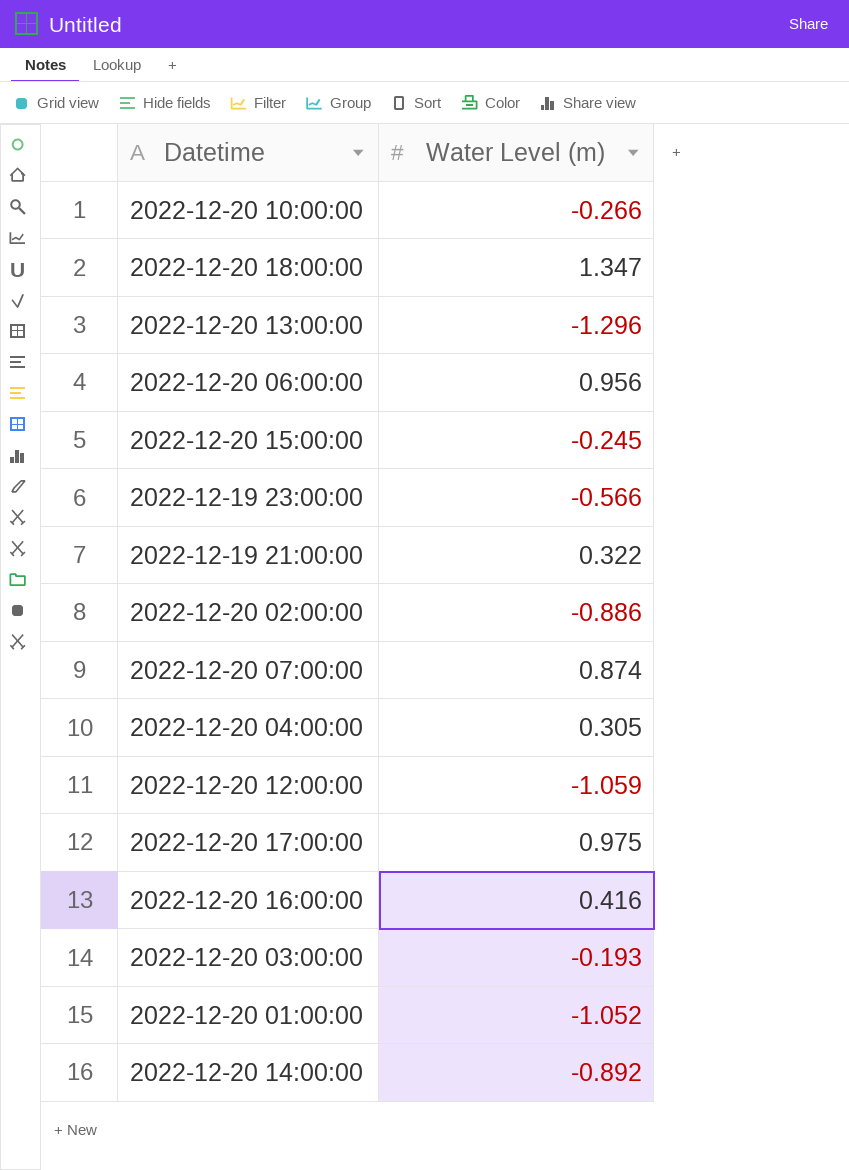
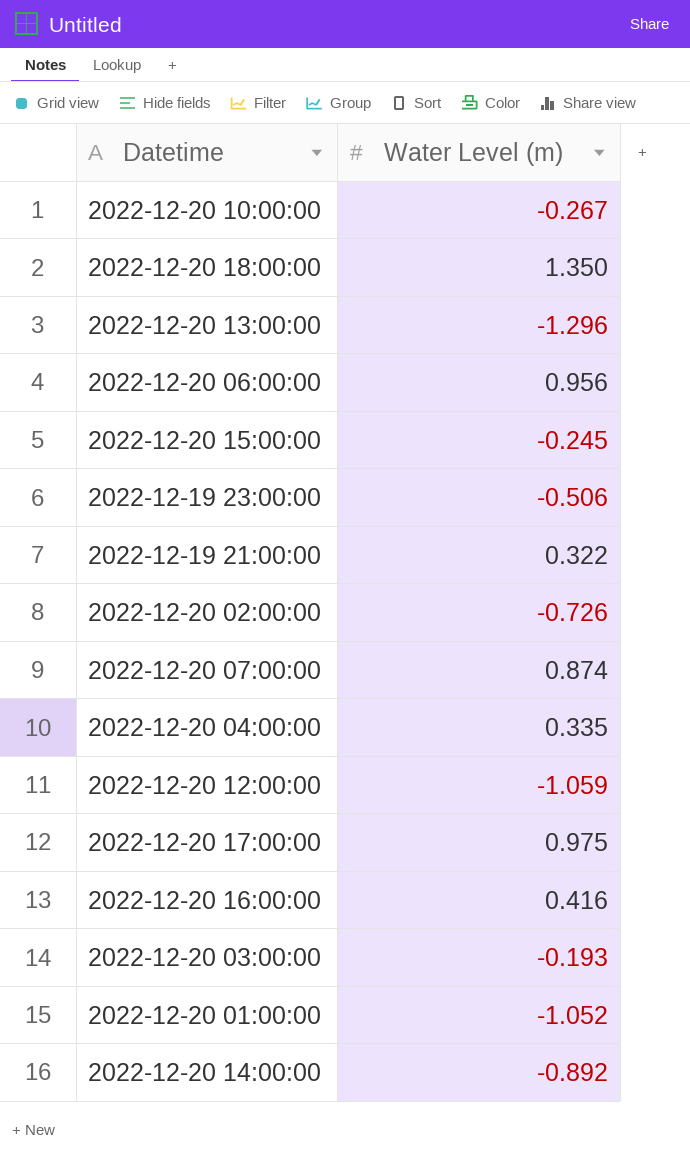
2022-12-20 10:00:00 | Water Level (m): -0.266 -> -0.267
2022-12-20 18:00:00 | Water Level (m): 1.347 -> 1.350
2022-12-19 23:00:00 | Water Level (m): -0.566 -> -0.506
2022-12-20 02:00:00 | Water Level (m): -0.886 -> -0.726
2022-12-20 04:00:00 | Water Level (m): 0.305 -> 0.335

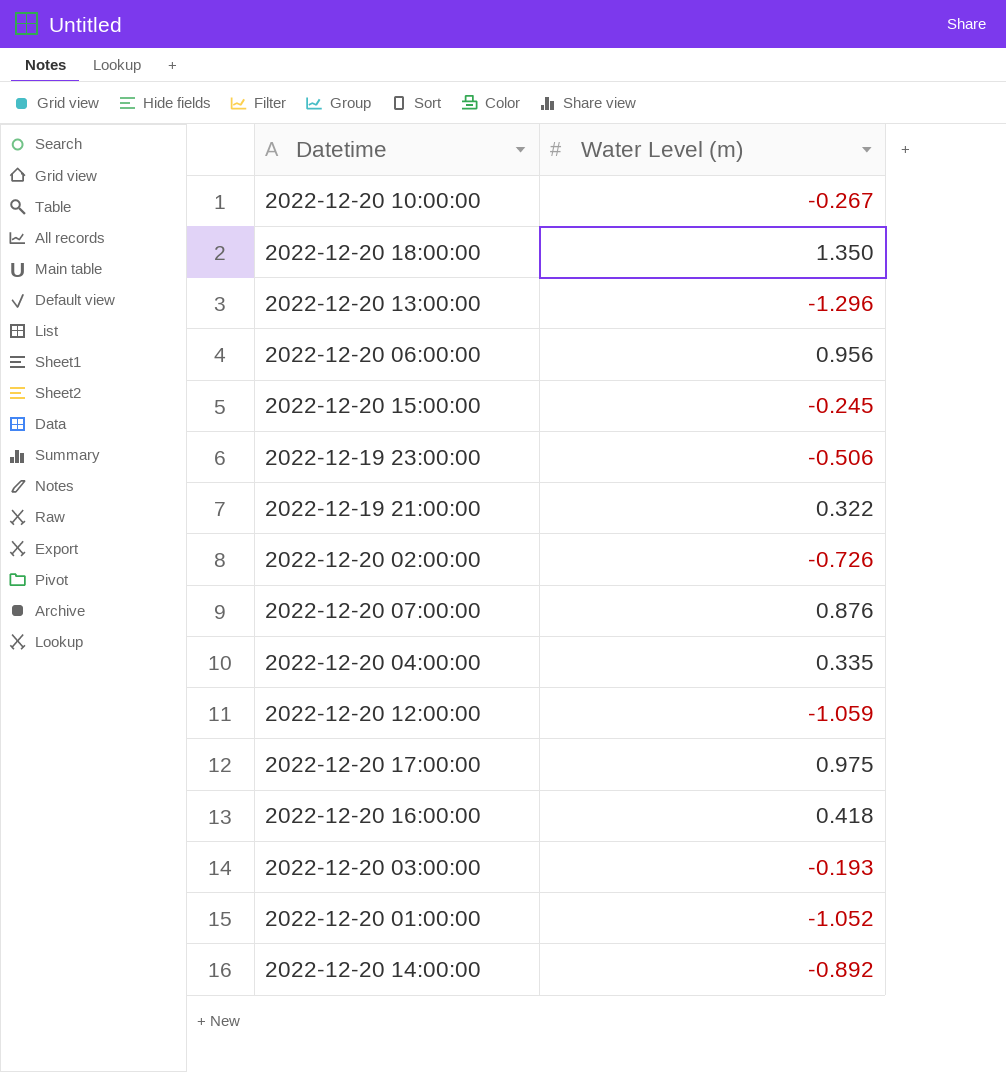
2022-12-20 07:00:00 | Water Level (m): 0.874 -> 0.876
2022-12-20 16:00:00 | Water Level (m): 0.416 -> 0.418

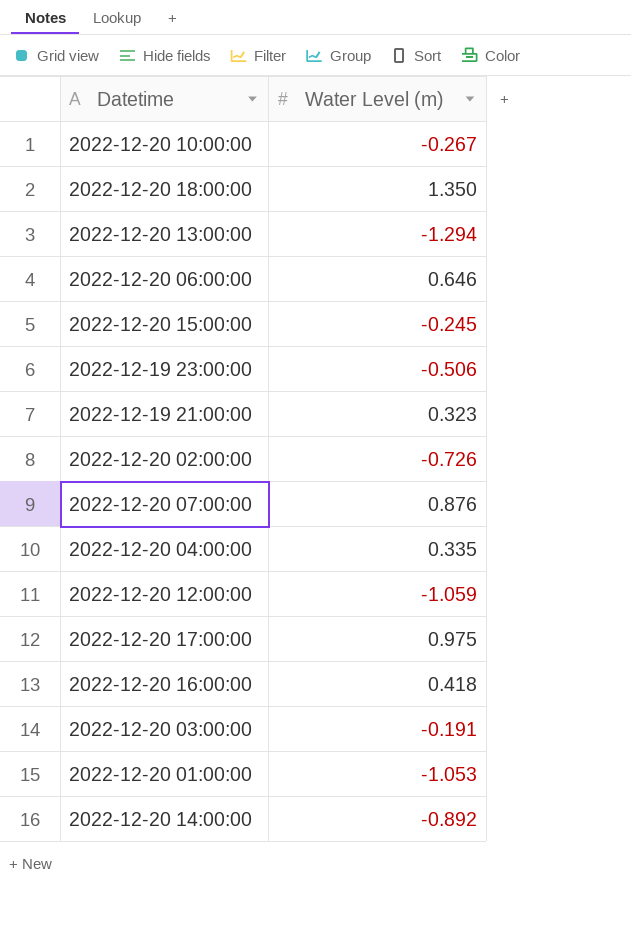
2022-12-20 13:00:00 | Water Level (m): -1.296 -> -1.294
2022-12-20 06:00:00 | Water Level (m): 0.956 -> 0.646
2022-12-19 21:00:00 | Water Level (m): 0.322 -> 0.323
2022-12-20 03:00:00 | Water Level (m): -0.193 -> -0.191
2022-12-20 01:00:00 | Water Level (m): -1.052 -> -1.053

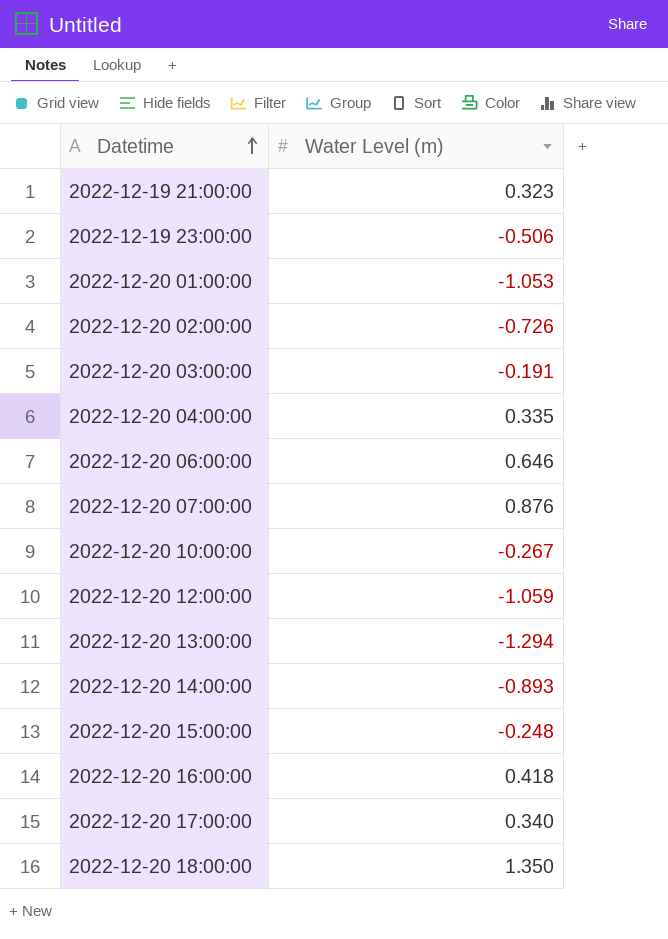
row order: none -> Datetime ascending
2022-12-20 14:00:00 | Water Level (m): -0.892 -> -0.893
2022-12-20 15:00:00 | Water Level (m): -0.245 -> -0.248
2022-12-20 17:00:00 | Water Level (m): 0.975 -> 0.340

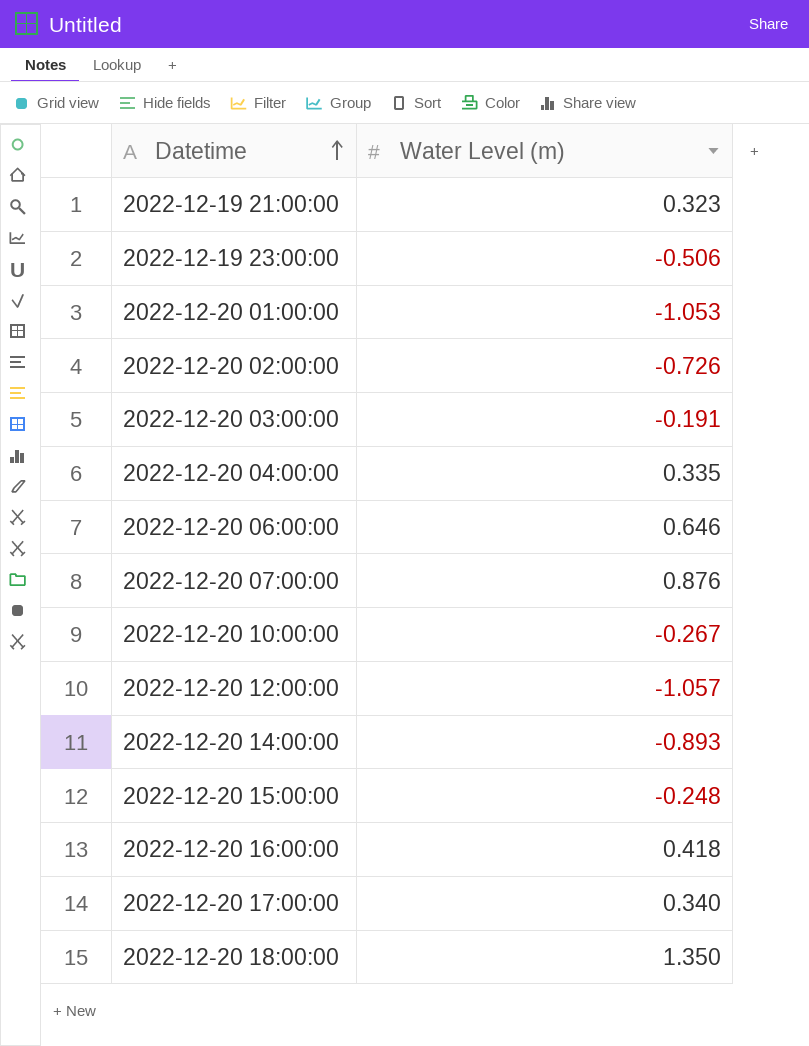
row 2022-12-20 13:00:00: -1.294 -> none
2022-12-20 12:00:00 | Water Level (m): -1.059 -> -1.057

